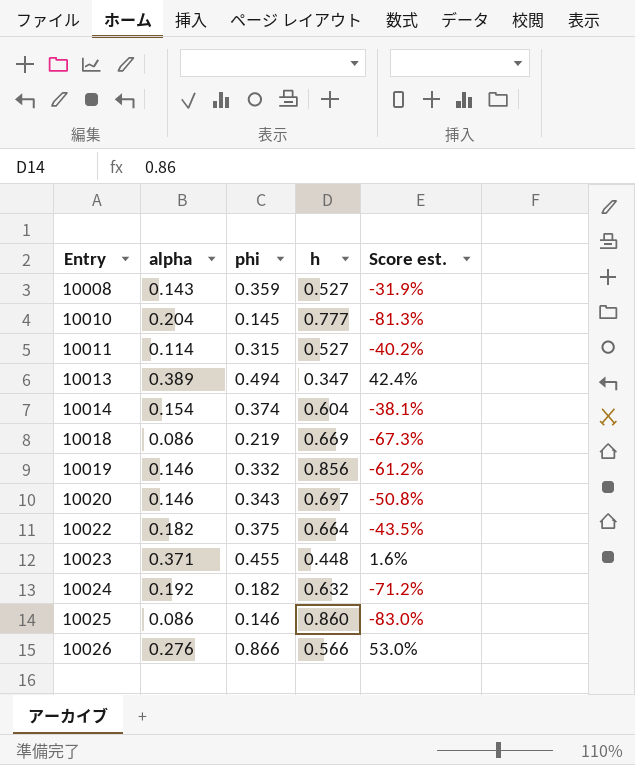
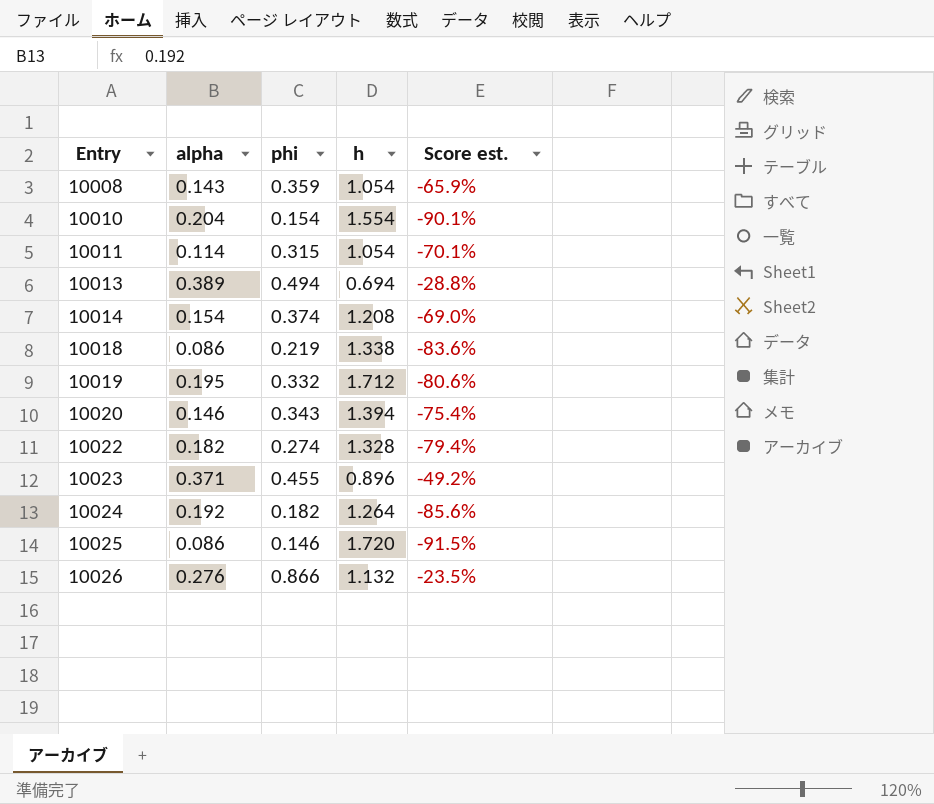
10008 | h: 0.527 -> 1.054
10008 | Score est.: -31.9% -> -65.9%
10010 | phi: 0.145 -> 0.154
10010 | h: 0.777 -> 1.554
10010 | Score est.: -81.3% -> -90.1%
10011 | h: 0.527 -> 1.054
10011 | Score est.: -40.2% -> -70.1%
10013 | h: 0.347 -> 0.694
10013 | Score est.: 42.4% -> -28.8%
10014 | h: 0.604 -> 1.208
10014 | Score est.: -38.1% -> -69.0%
10018 | h: 0.669 -> 1.338
10018 | Score est.: -67.3% -> -83.6%
10019 | alpha: 0.146 -> 0.195
10019 | h: 0.856 -> 1.712
10019 | Score est.: -61.2% -> -80.6%
10020 | h: 0.697 -> 1.394
10020 | Score est.: -50.8% -> -75.4%
10022 | phi: 0.375 -> 0.274
10022 | h: 0.664 -> 1.328
10022 | Score est.: -43.5% -> -79.4%
10023 | h: 0.448 -> 0.896
10023 | Score est.: 1.6% -> -49.2%
10024 | h: 0.632 -> 1.264
10024 | Score est.: -71.2% -> -85.6%
10025 | h: 0.860 -> 1.720
10025 | Score est.: -83.0% -> -91.5%
10026 | h: 0.566 -> 1.132
10026 | Score est.: 53.0% -> -23.5%

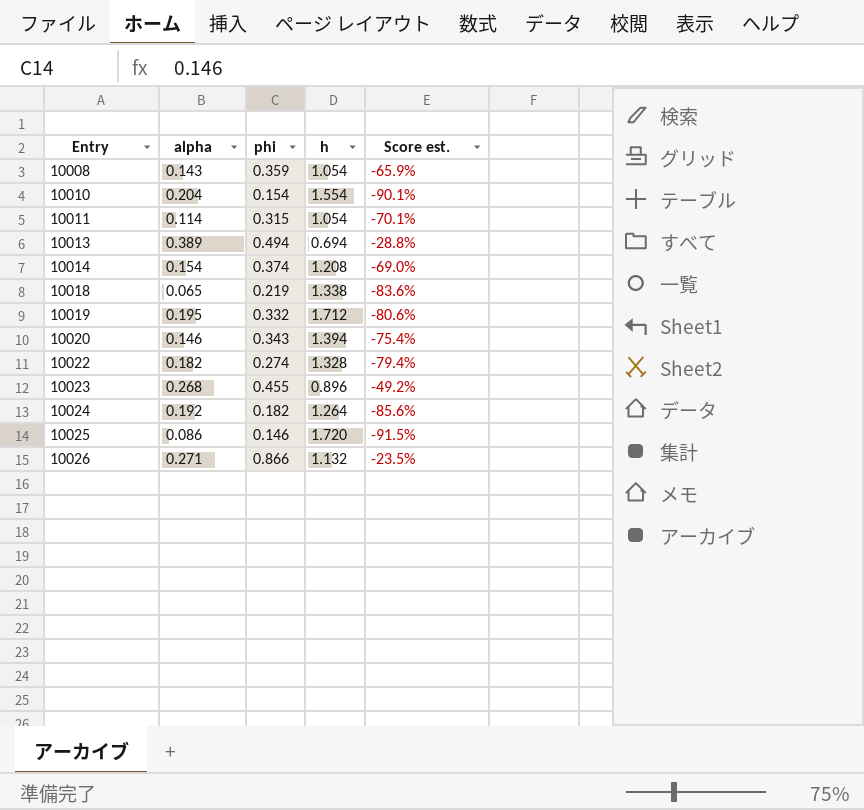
10018 | alpha: 0.086 -> 0.065
10023 | alpha: 0.371 -> 0.268
10026 | alpha: 0.276 -> 0.271

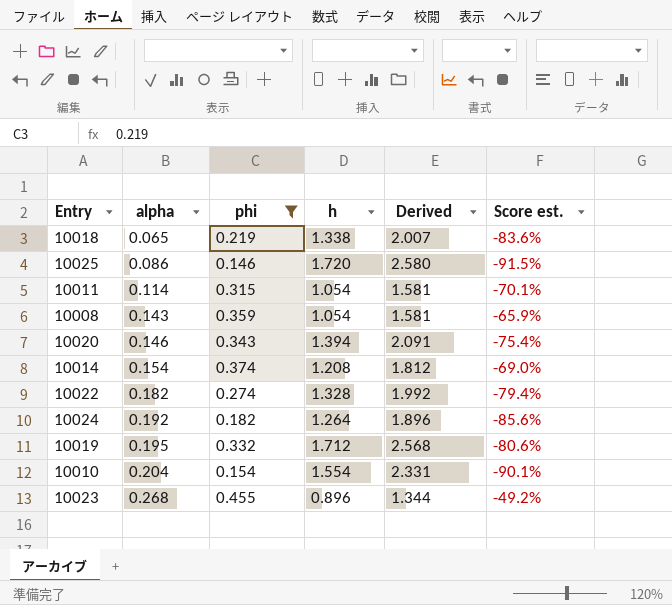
filter: none -> phi <= 0.455
row order: Entry ascending -> alpha ascending
column Derived | formula: none -> [h] * 1.5

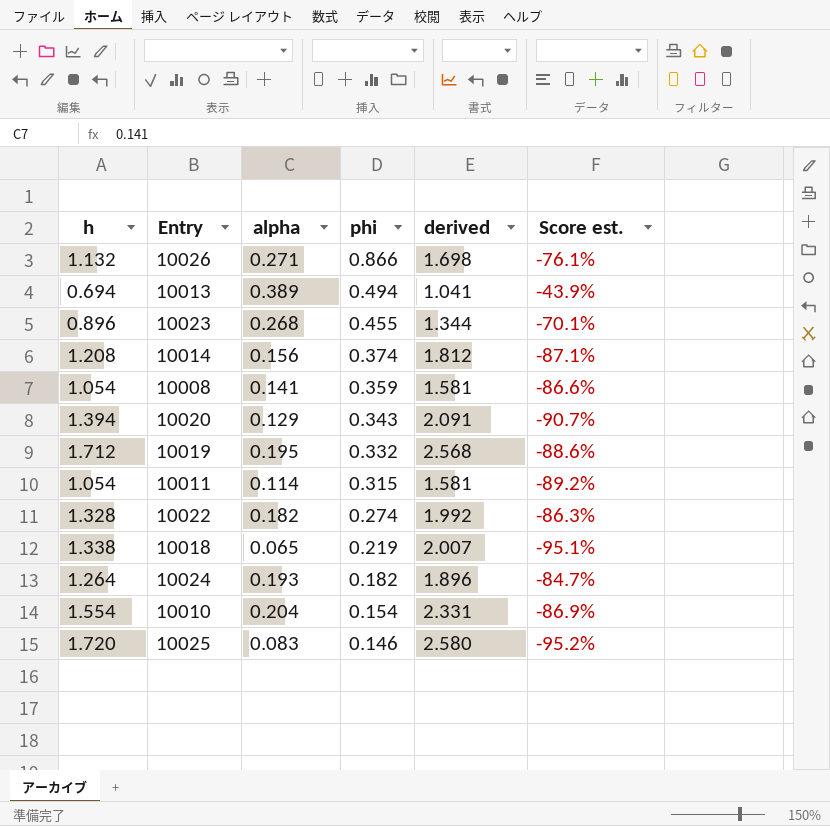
filter: phi <= 0.455 -> none
row order: alpha ascending -> phi descending
column h | position: 4 -> 1
column name: Derived -> derived
column Score est. | formula: ([phi] - [h]) / [h] -> ([alpha] - [h]) / [h]
10014 | alpha: 0.154 -> 0.156
10008 | alpha: 0.143 -> 0.141
10020 | alpha: 0.146 -> 0.129
10024 | alpha: 0.192 -> 0.193
10025 | alpha: 0.086 -> 0.083

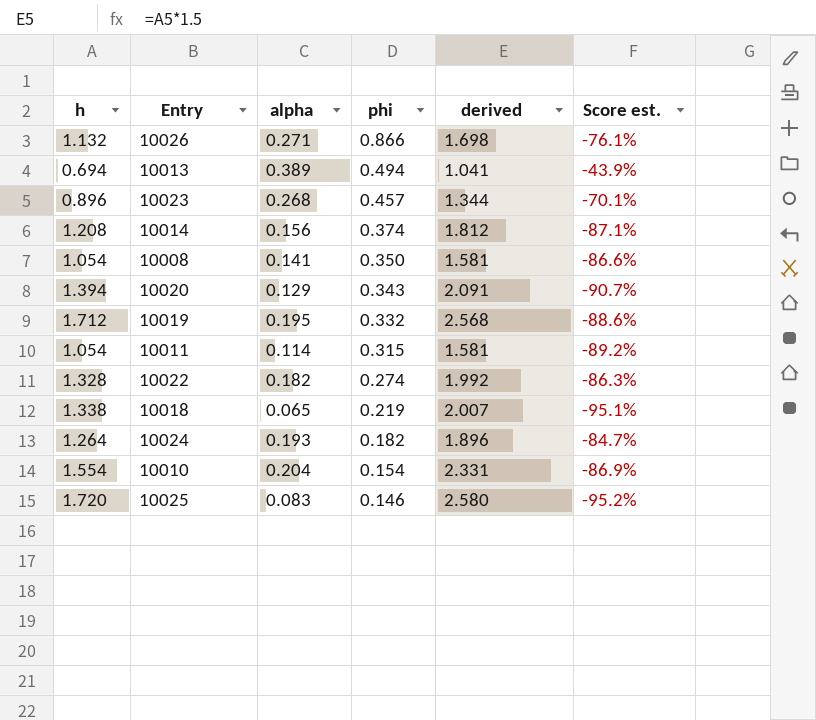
10023 | phi: 0.455 -> 0.457
10008 | phi: 0.359 -> 0.350

